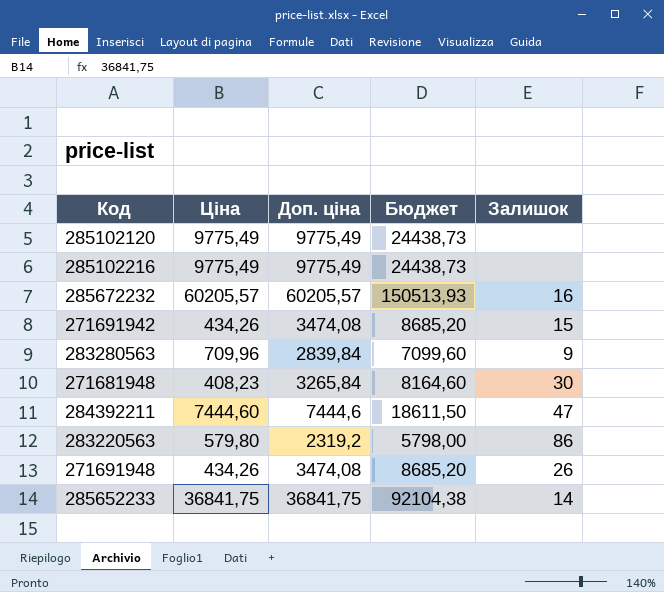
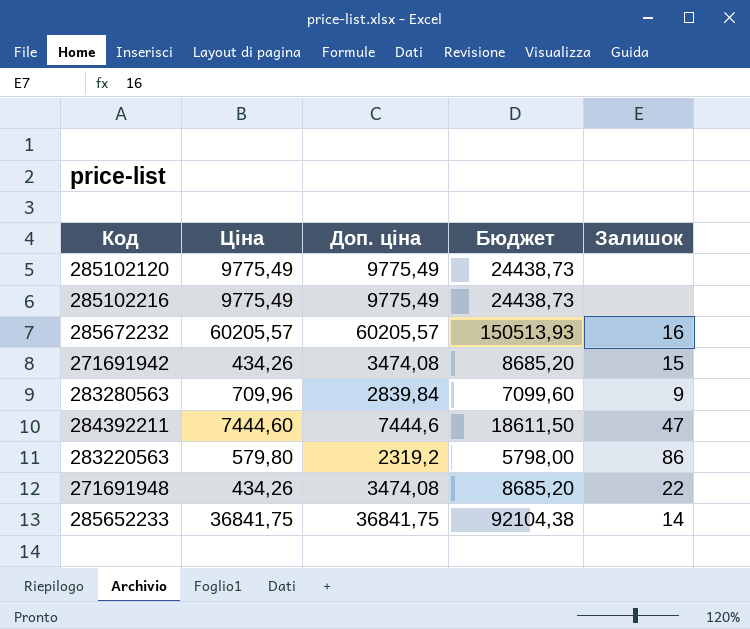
row 271681948: 408,23 | 3265,84 | 8164,60 | 30 -> none
271691948 | Залишок: 26 -> 22

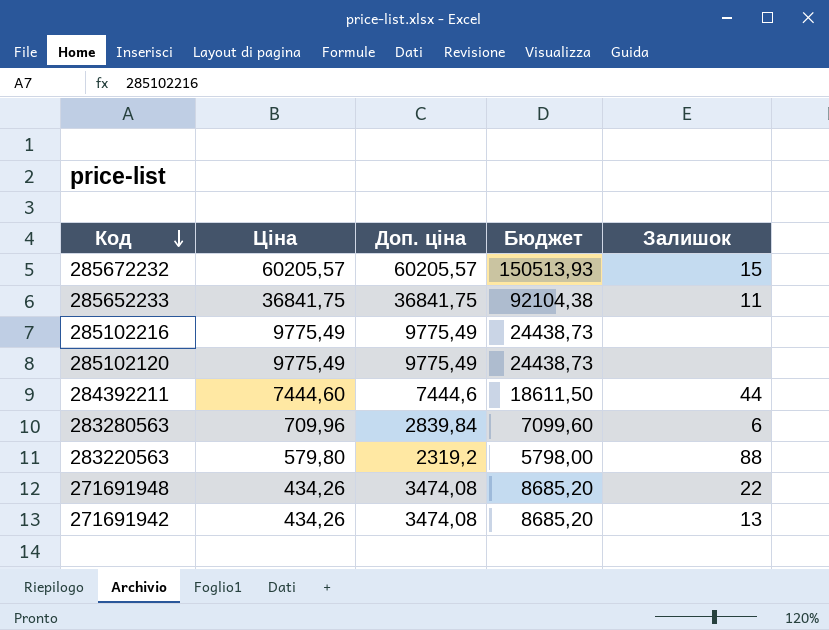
row order: none -> Код descending
285672232 | Залишок: 16 -> 15
285652233 | Залишок: 14 -> 11
284392211 | Залишок: 47 -> 44
283280563 | Залишок: 9 -> 6
283220563 | Залишок: 86 -> 88
271691942 | Залишок: 15 -> 13

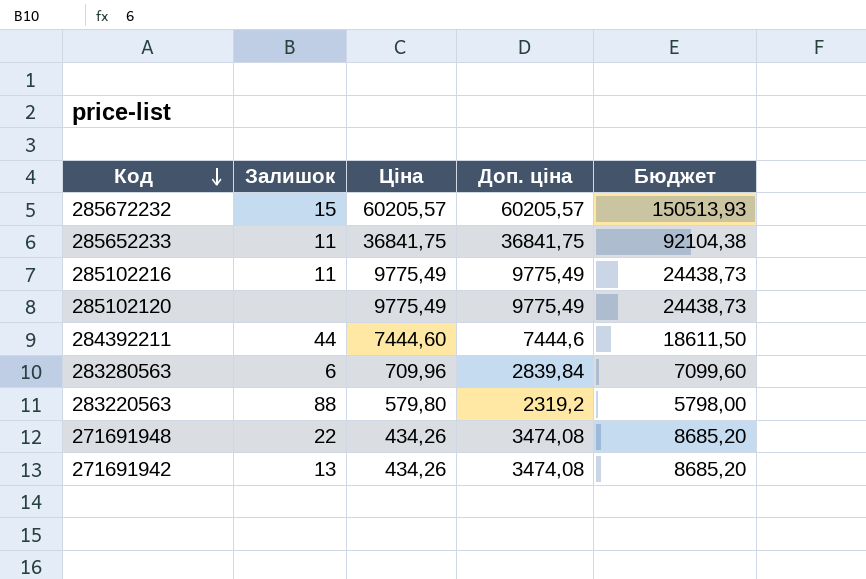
column Залишок | position: 5 -> 2
285102216 | Залишок: none -> 11

